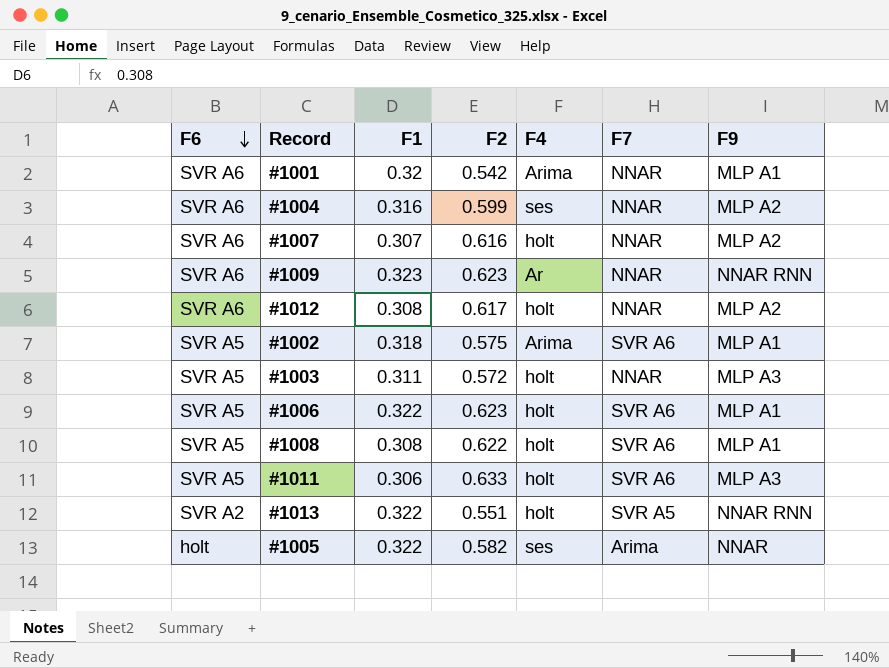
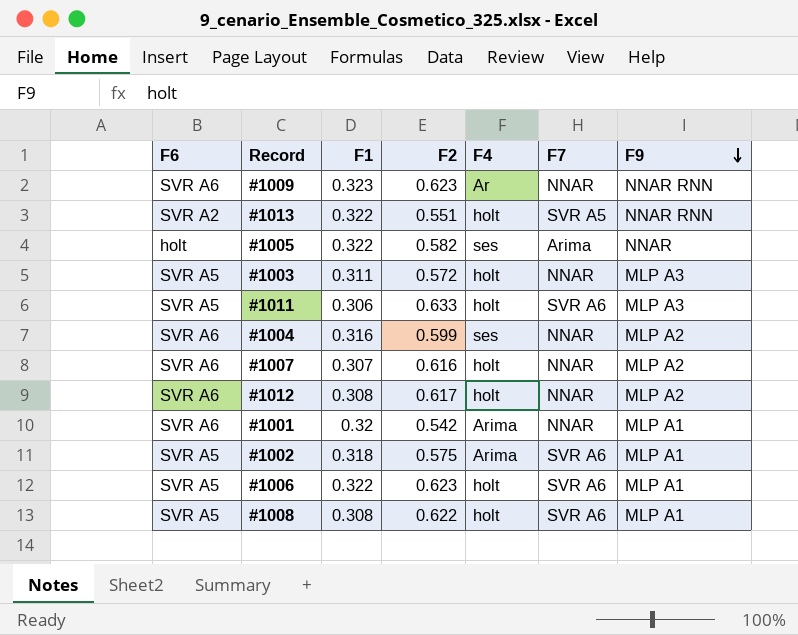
row order: F6 descending -> F9 descending

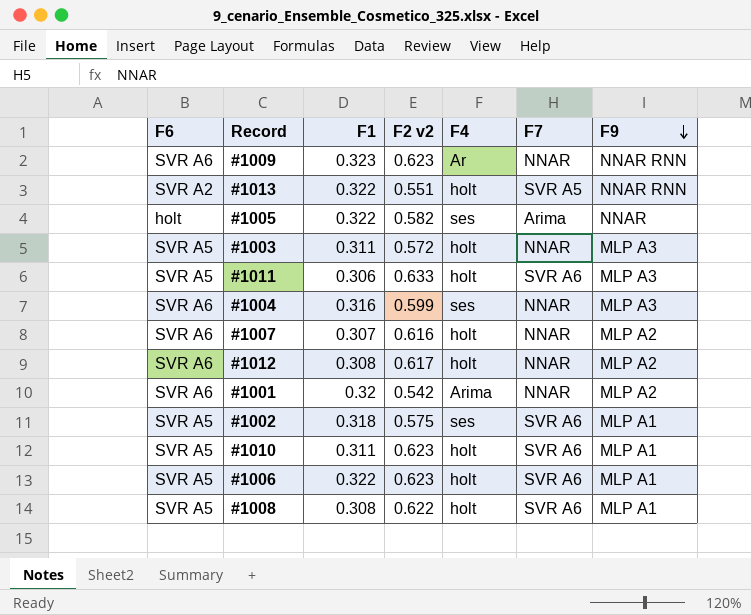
column name: F2 -> F2 v2
#1004 | F9: MLP A2 -> MLP A3
#1001 | F9: MLP A1 -> MLP A2
#1002 | F4: Arima -> ses
row #1010: none -> SVR A5 | 0.311 | 0.623 | holt | SVR A6 | MLP A1

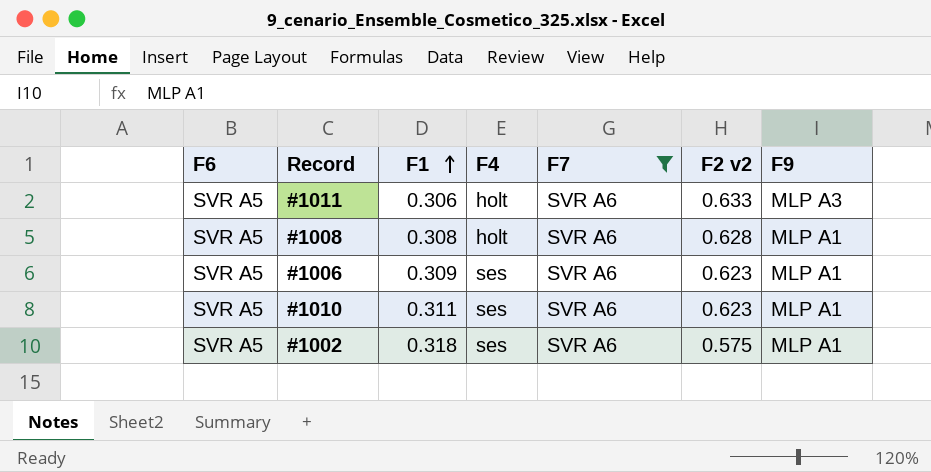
filter: none -> F7 = SVR A6
row order: F9 descending -> F1 ascending
column F2 v2 | position: 4 -> 6
#1008 | F2 v2: 0.622 -> 0.628
#1006 | F1: 0.322 -> 0.309
#1006 | F4: holt -> ses
#1010 | F4: holt -> ses

